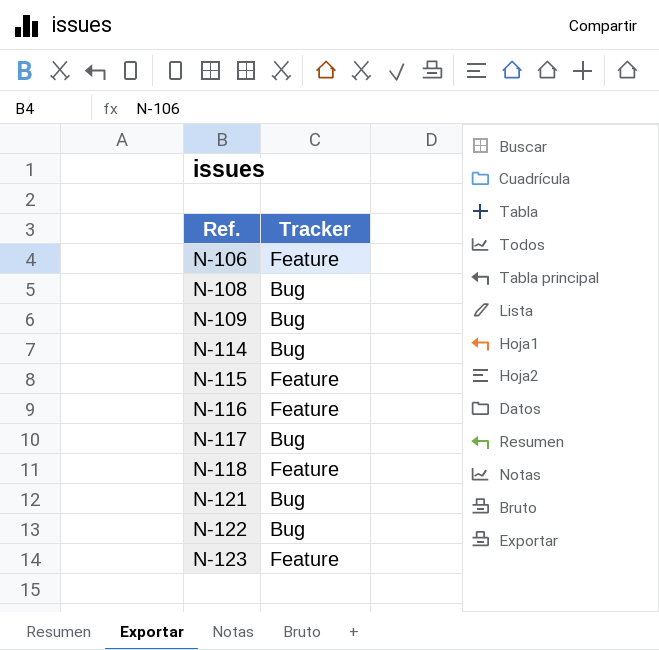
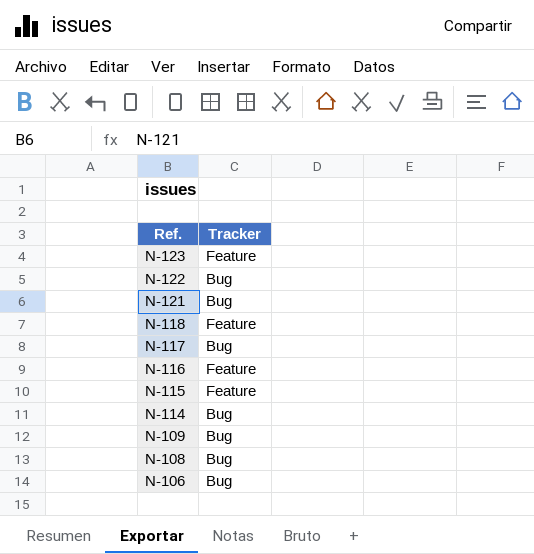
row order: Ref. ascending -> Ref. descending
N-106 | Tracker: Feature -> Bug

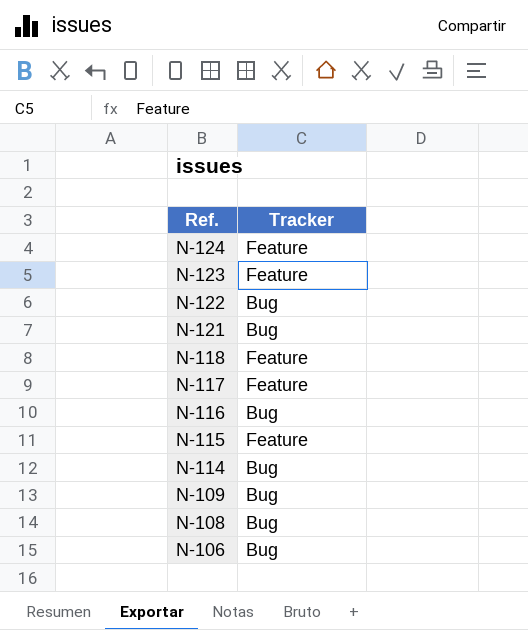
row N-124: none -> Feature
N-117 | Tracker: Bug -> Feature
N-116 | Tracker: Feature -> Bug

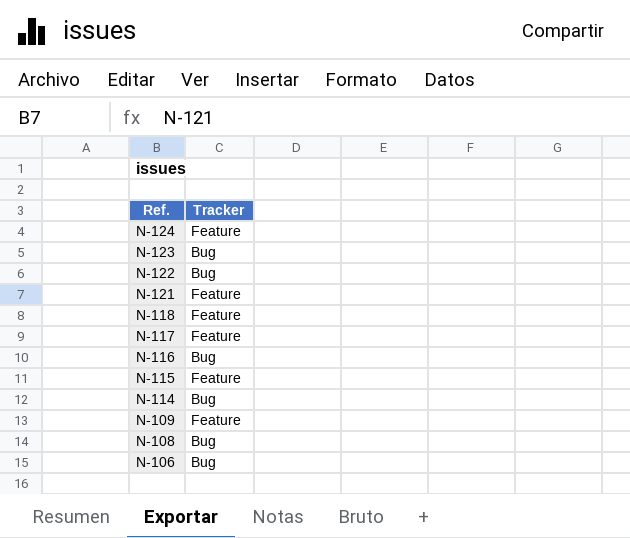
N-123 | Tracker: Feature -> Bug
N-121 | Tracker: Bug -> Feature
N-109 | Tracker: Bug -> Feature

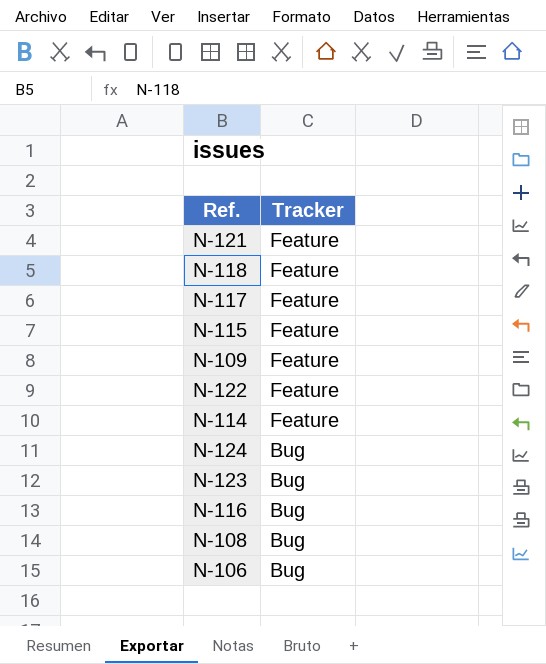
row order: Ref. descending -> Tracker descending
N-122 | Tracker: Bug -> Feature
N-114 | Tracker: Bug -> Feature
N-124 | Tracker: Feature -> Bug

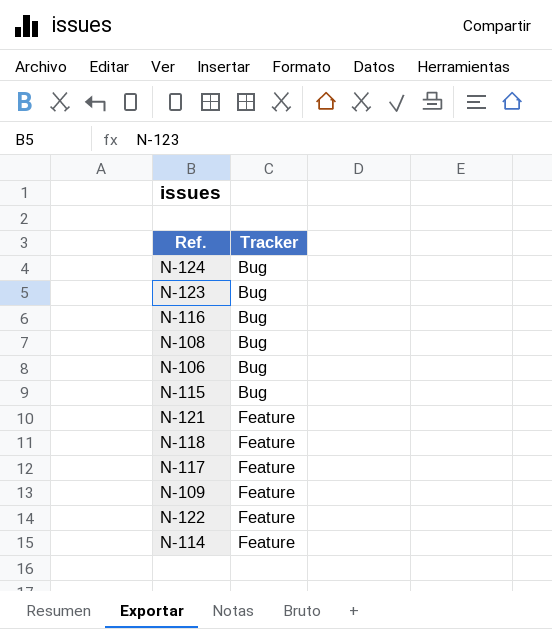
row order: Tracker descending -> Tracker ascending
N-115 | Tracker: Feature -> Bug

